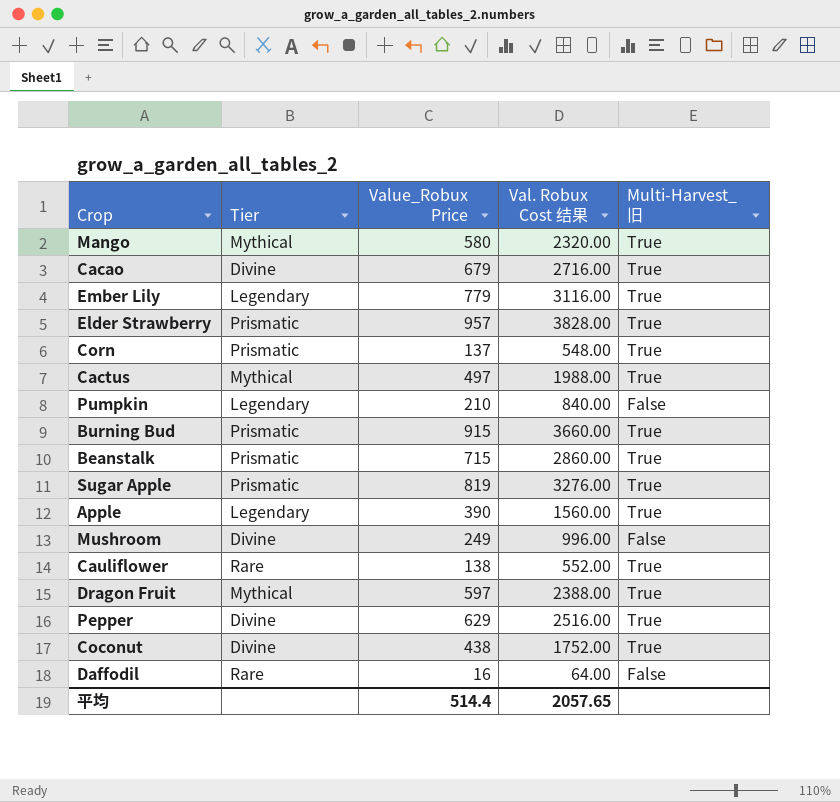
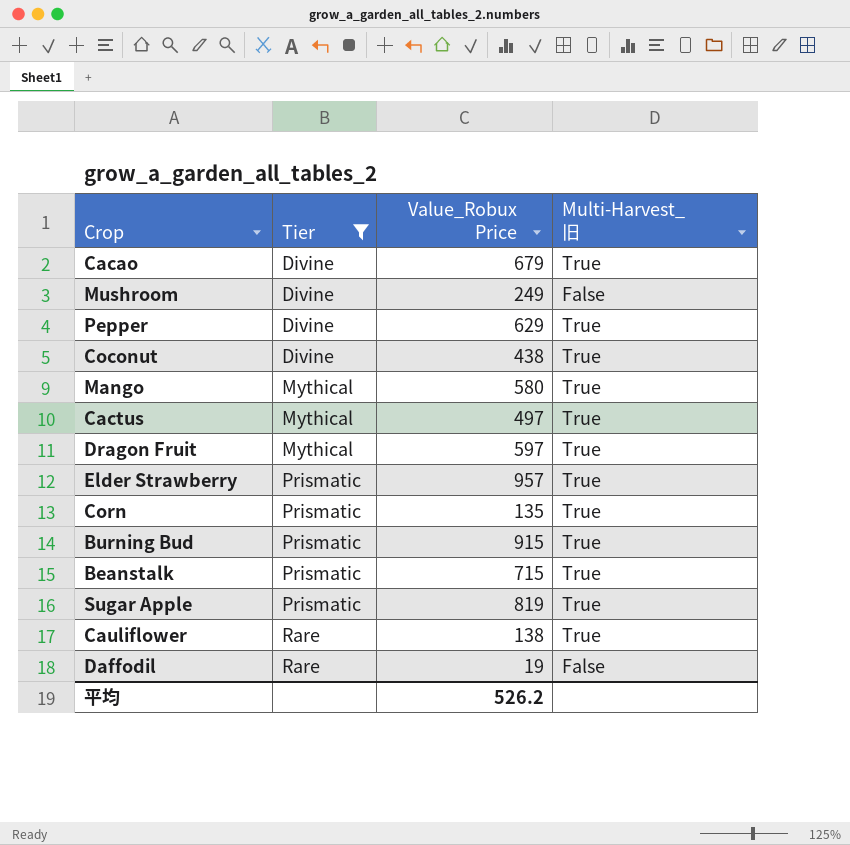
filter: none -> Tier != Legendary
row order: none -> Tier ascending
column Val. Robux Cost 结果 | formula: [Value_Robux Price] * 4 -> none
Corn | Value_Robux Price: 137 -> 135
Daffodil | Value_Robux Price: 16 -> 19
平均 | Value_Robux Price: 514.4 -> 526.2

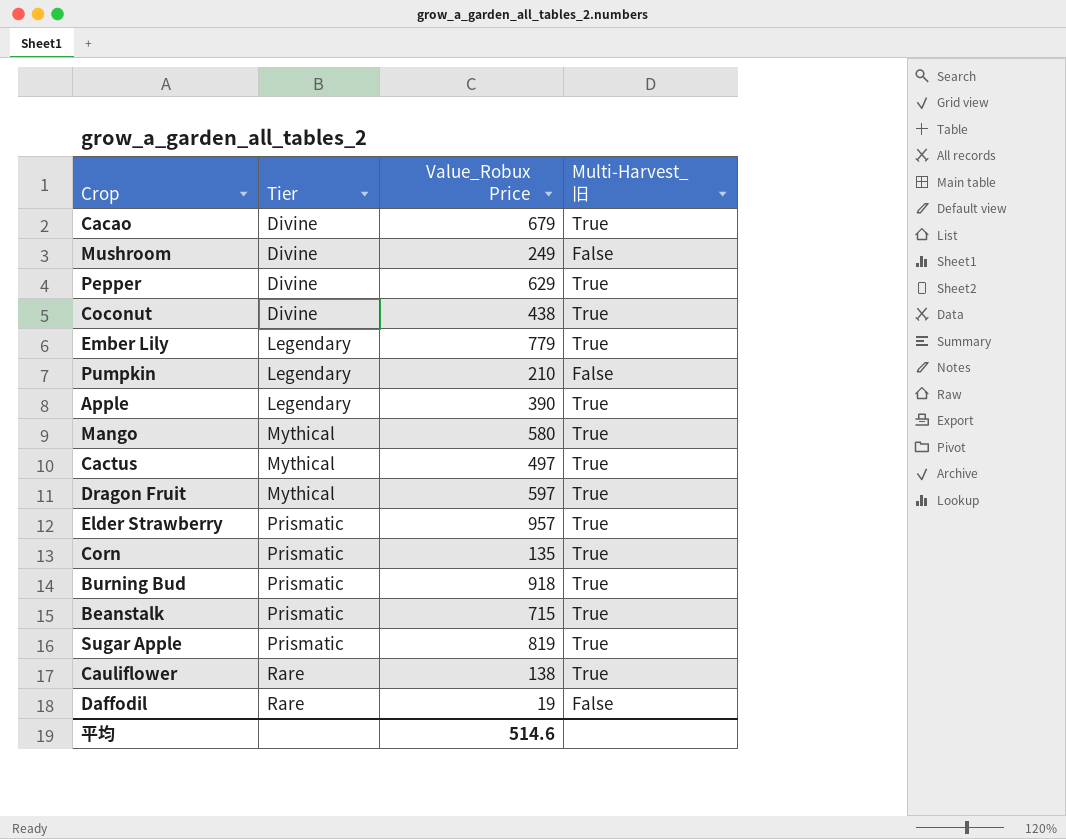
filter: Tier != Legendary -> none
Burning Bud | Value_Robux Price: 915 -> 918
平均 | Value_Robux Price: 526.2 -> 514.6

